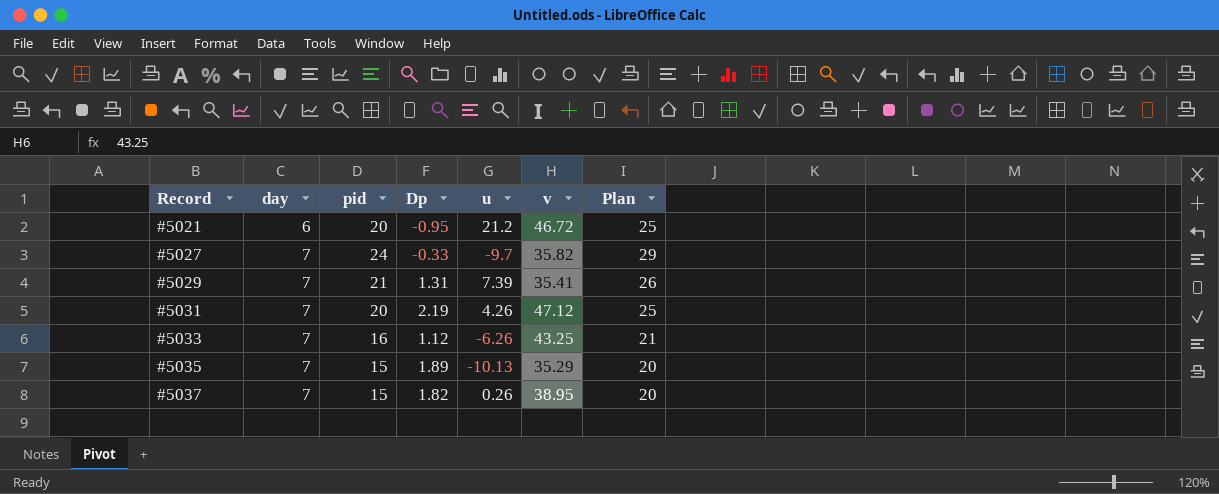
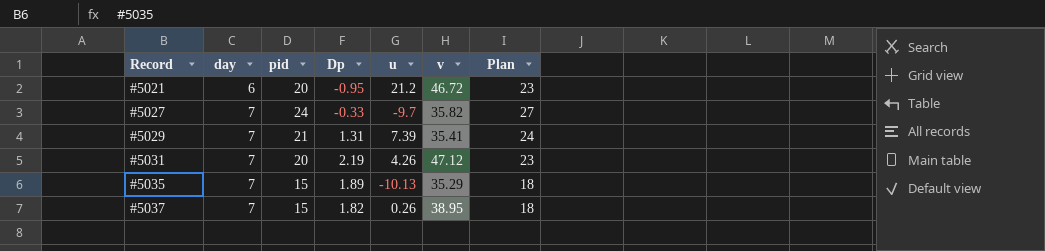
column Plan | formula: [pid] + 5 -> [pid] + 3
row #5033: 7 | 16 | 1.12 | -6.26 | 43.25 | 21 -> none

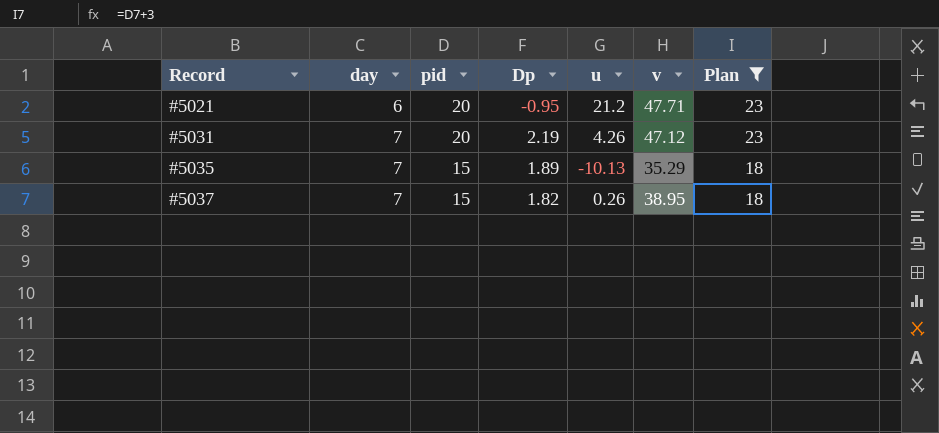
filter: none -> Plan <= 23
#5021 | v: 46.72 -> 47.71

